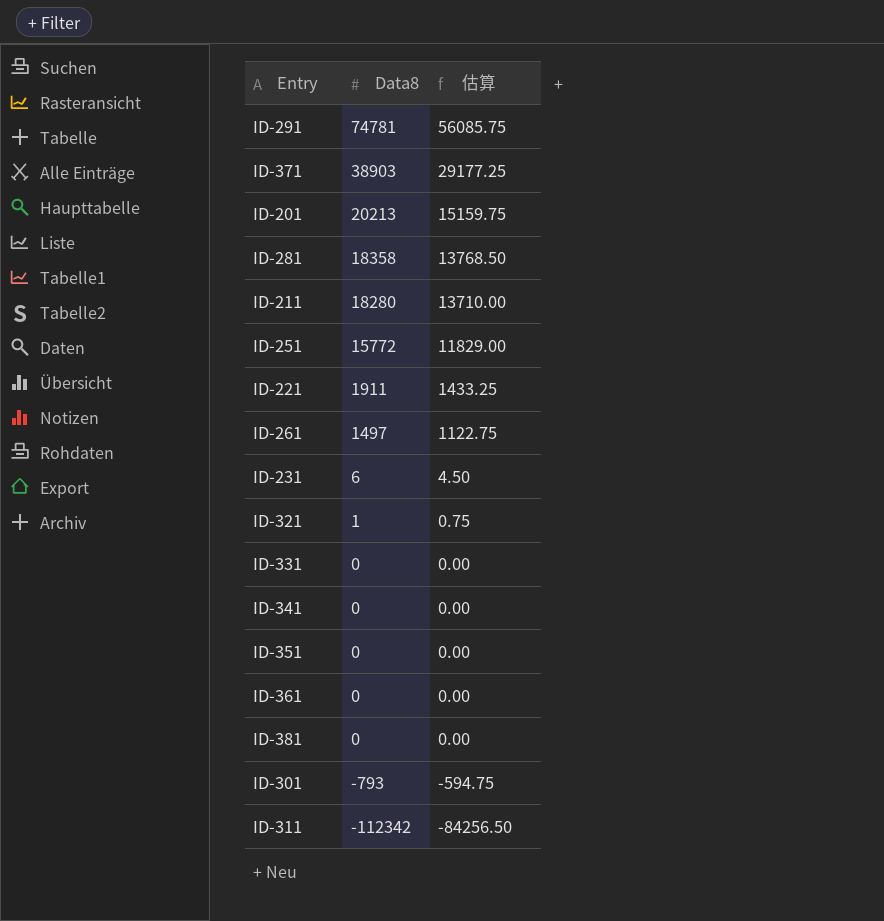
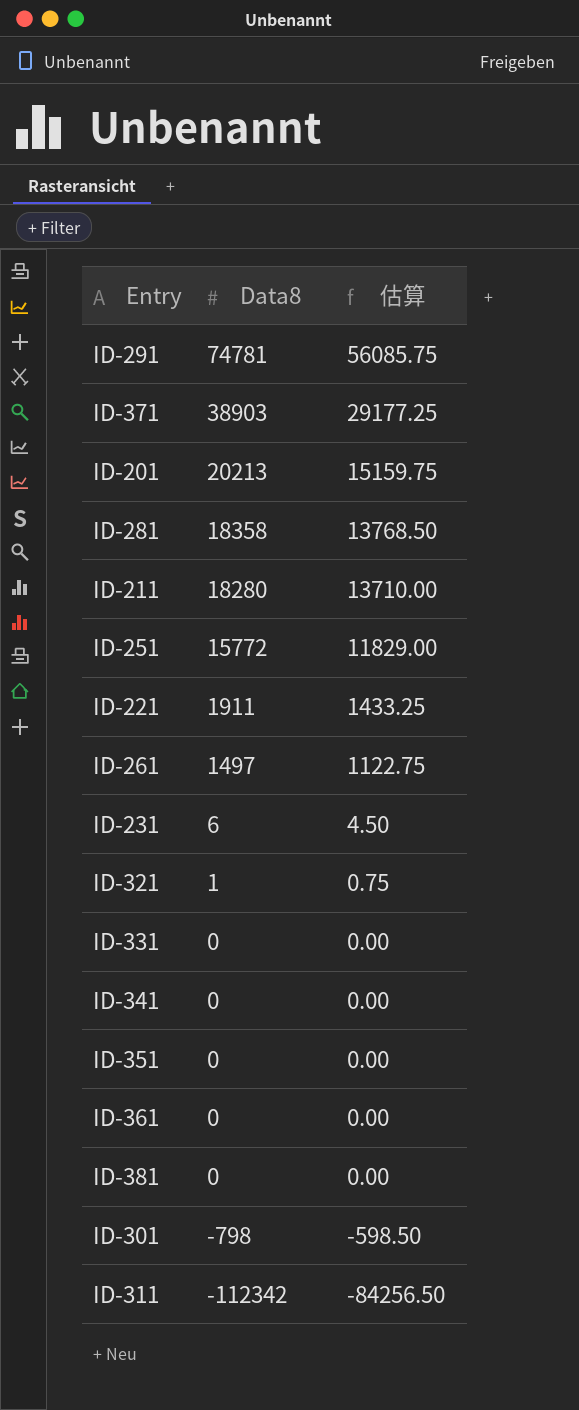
ID-301 | Data8: -793 -> -798
ID-301 | 估算: -594.75 -> -598.50

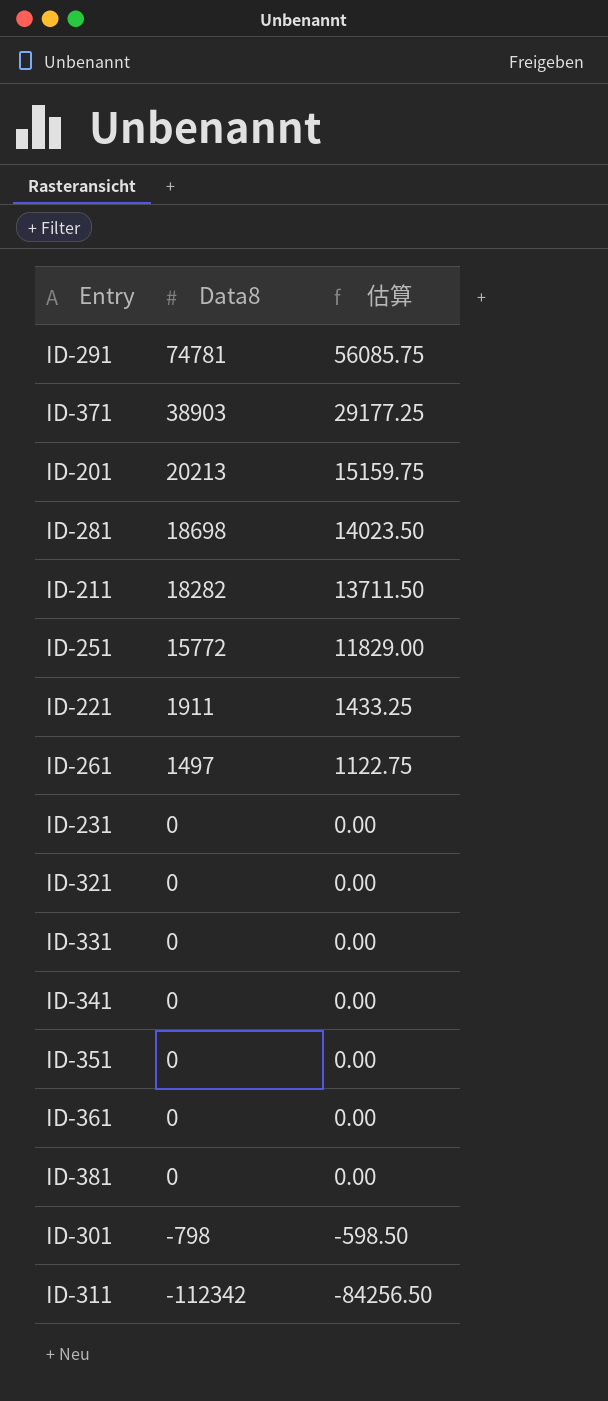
ID-281 | Data8: 18358 -> 18698
ID-281 | 估算: 13768.50 -> 14023.50
ID-211 | Data8: 18280 -> 18282
ID-211 | 估算: 13710.00 -> 13711.50
ID-231 | Data8: 6 -> 0
ID-231 | 估算: 4.50 -> 0.00
ID-321 | Data8: 1 -> 0
ID-321 | 估算: 0.75 -> 0.00

